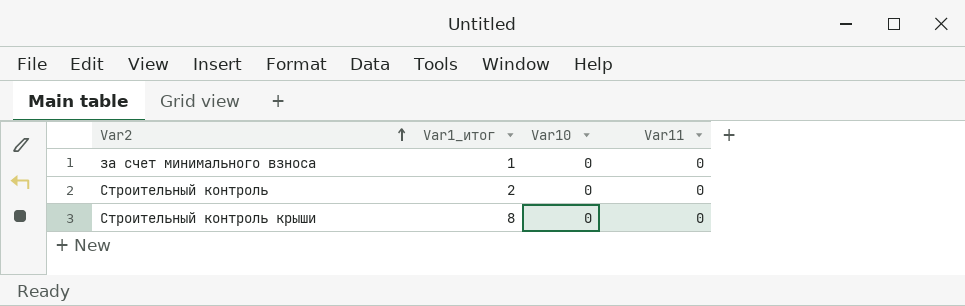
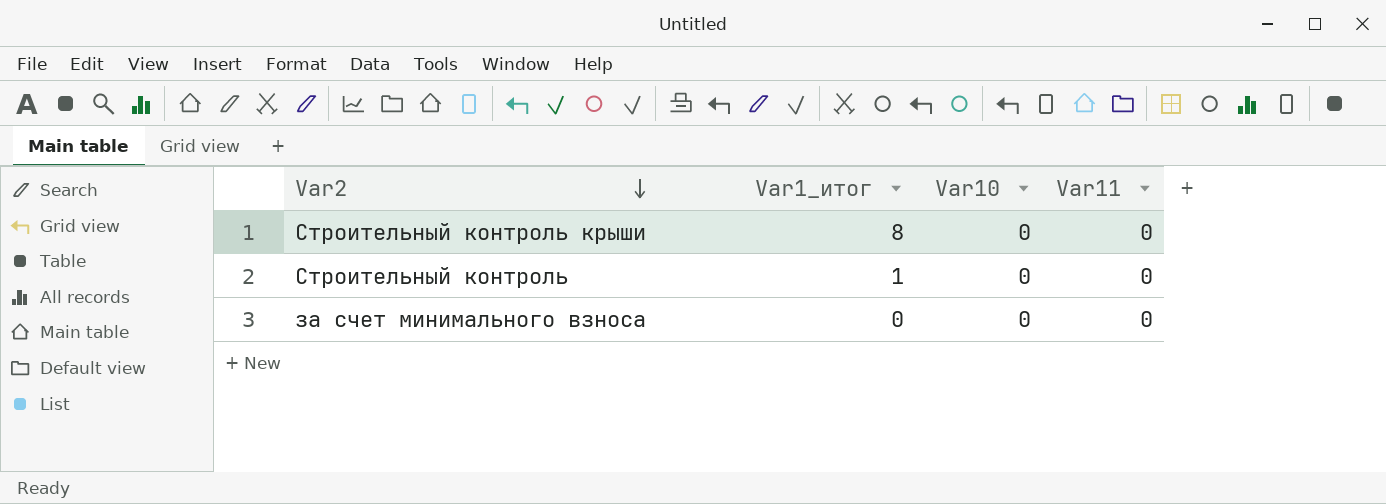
row order: Var2 ascending -> Var2 descending
Строительный контроль | Var1_итог: 2 -> 1
за счет минимального взноса | Var1_итог: 1 -> 0

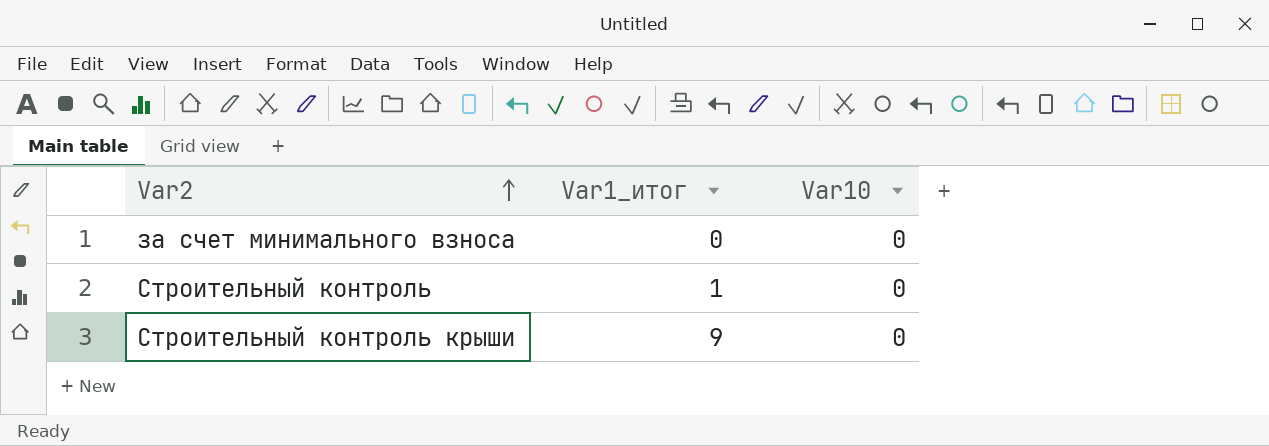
row order: Var2 descending -> Var2 ascending
column Var11 | position: 4 -> none
Строительный контроль крыши | Var1_итог: 8 -> 9

